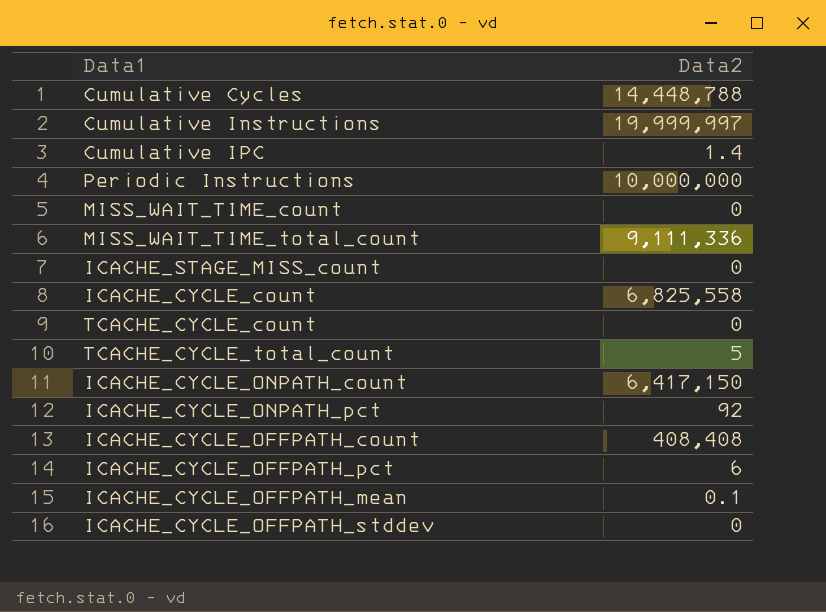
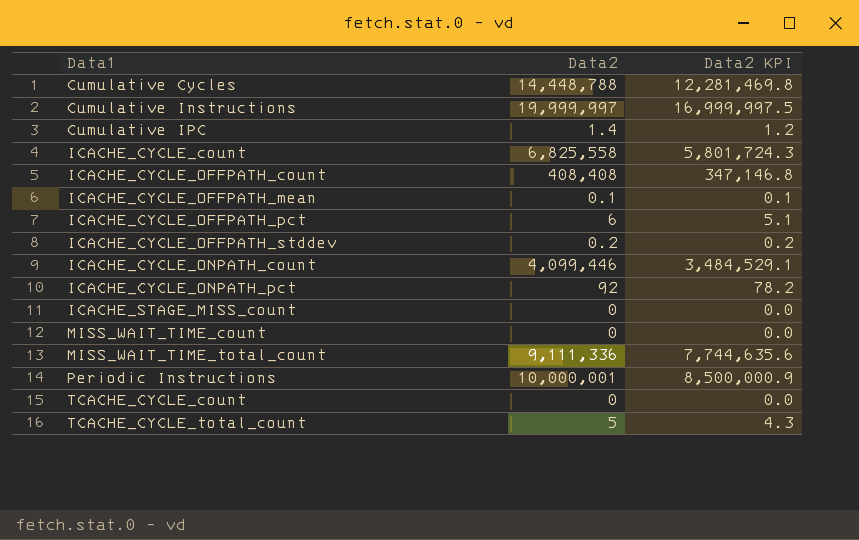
row order: none -> Data1 ascending
column Data2 KPI | formula: none -> [Data2] * 0.85
ICACHE_CYCLE_OFFPATH_stddev | Data2: 0 -> 0.2
ICACHE_CYCLE_ONPATH_count | Data2: 6,417,150 -> 4,099,446
Periodic Instructions | Data2: 10,000,000 -> 10,000,001

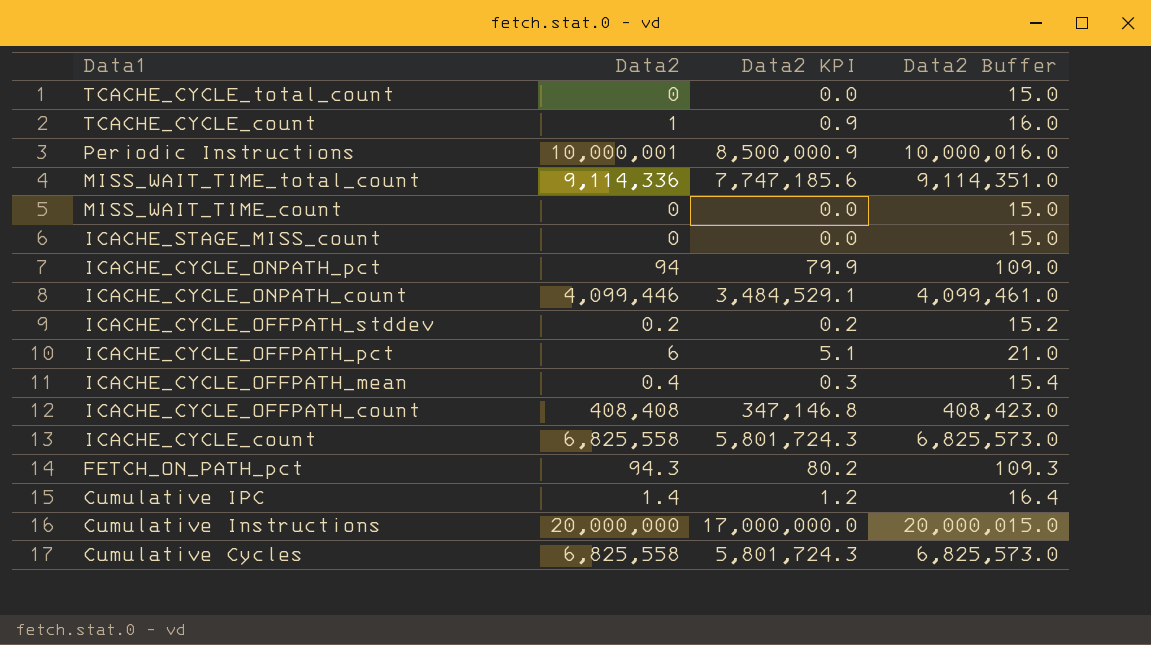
row order: Data1 ascending -> Data1 descending
column Data2 Buffer | formula: none -> [Data2] + 15
TCACHE_CYCLE_total_count | Data2: 5 -> 0
TCACHE_CYCLE_total_count | Data2 KPI: 4.3 -> 0.0
TCACHE_CYCLE_count | Data2: 0 -> 1
TCACHE_CYCLE_count | Data2 KPI: 0.0 -> 0.9
MISS_WAIT_TIME_total_count | Data2: 9,111,336 -> 9,114,336
MISS_WAIT_TIME_total_count | Data2 KPI: 7,744,635.6 -> 7,747,185.6
ICACHE_CYCLE_ONPATH_pct | Data2: 92 -> 94
ICACHE_CYCLE_ONPATH_pct | Data2 KPI: 78.2 -> 79.9
ICACHE_CYCLE_OFFPATH_mean | Data2: 0.1 -> 0.4
ICACHE_CYCLE_OFFPATH_mean | Data2 KPI: 0.1 -> 0.3
row FETCH_ON_PATH_pct: none -> 94.3 | 80.2 | 109.3
Cumulative Instructions | Data2: 19,999,997 -> 20,000,000
Cumulative Instructions | Data2 KPI: 16,999,997.5 -> 17,000,000.0
Cumulative Cycles | Data2: 14,448,788 -> 6,825,558
Cumulative Cycles | Data2 KPI: 12,281,469.8 -> 5,801,724.3

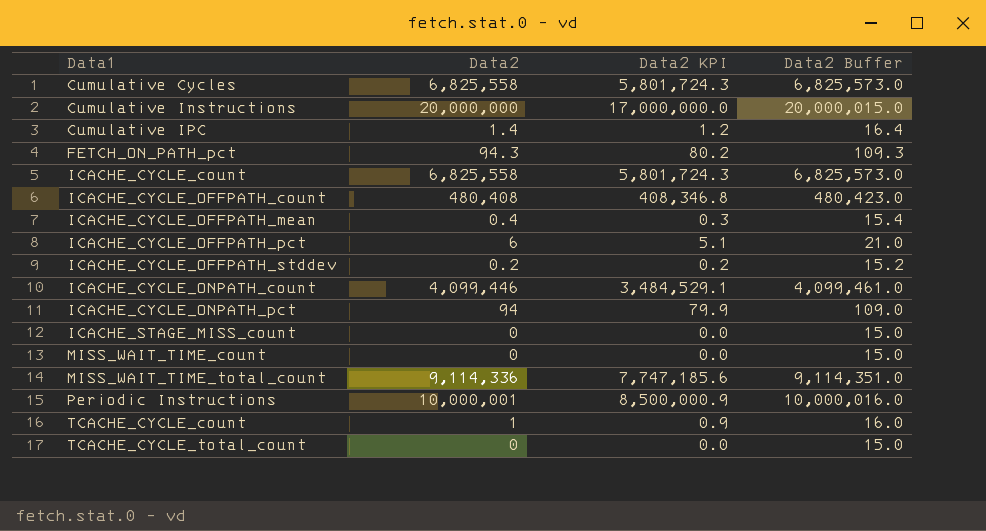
row order: Data1 descending -> Data1 ascending
ICACHE_CYCLE_OFFPATH_count | Data2: 408,408 -> 480,408
ICACHE_CYCLE_OFFPATH_count | Data2 KPI: 347,146.8 -> 408,346.8
ICACHE_CYCLE_OFFPATH_count | Data2 Buffer: 408,423.0 -> 480,423.0

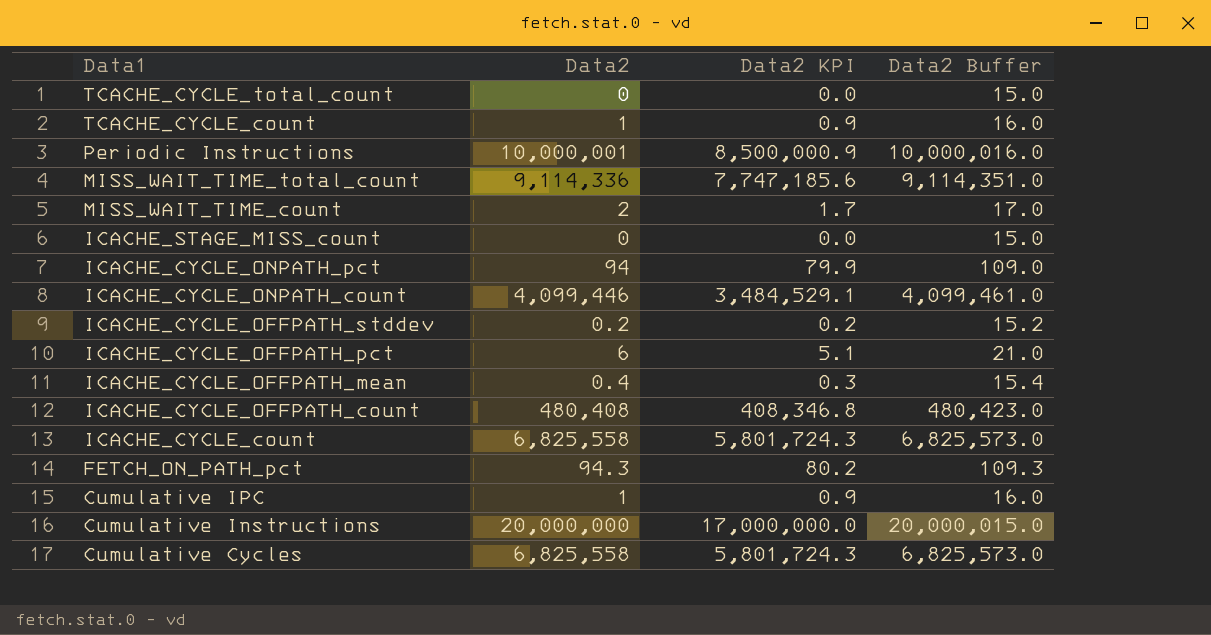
row order: Data1 ascending -> Data1 descending
MISS_WAIT_TIME_count | Data2: 0 -> 2
MISS_WAIT_TIME_count | Data2 KPI: 0.0 -> 1.7
MISS_WAIT_TIME_count | Data2 Buffer: 15.0 -> 17.0
Cumulative IPC | Data2: 1.4 -> 1
Cumulative IPC | Data2 KPI: 1.2 -> 0.9
Cumulative IPC | Data2 Buffer: 16.4 -> 16.0

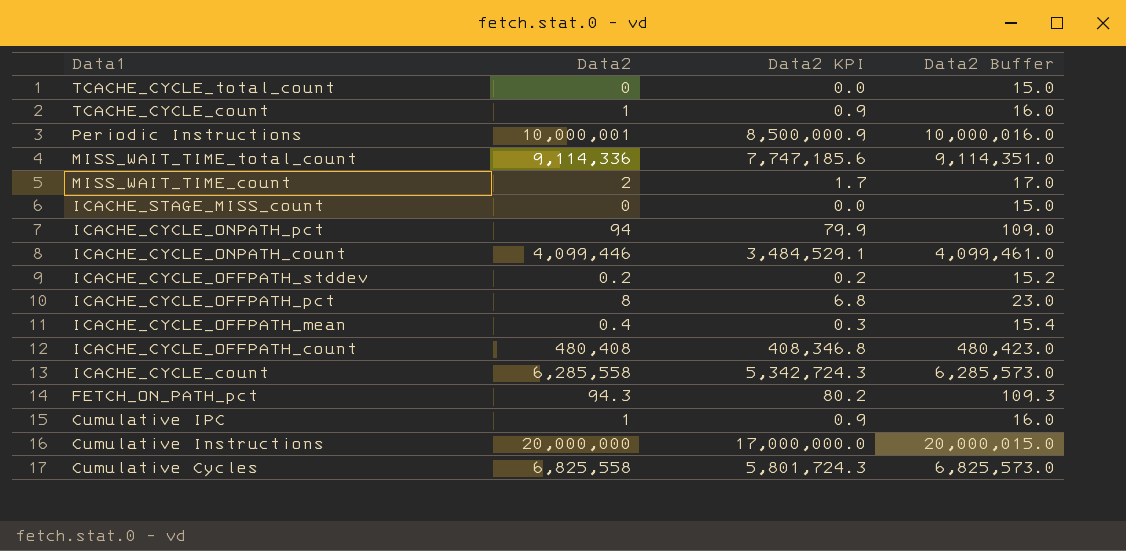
ICACHE_CYCLE_OFFPATH_pct | Data2: 6 -> 8
ICACHE_CYCLE_OFFPATH_pct | Data2 KPI: 5.1 -> 6.8
ICACHE_CYCLE_OFFPATH_pct | Data2 Buffer: 21.0 -> 23.0
ICACHE_CYCLE_count | Data2: 6,825,558 -> 6,285,558
ICACHE_CYCLE_count | Data2 KPI: 5,801,724.3 -> 5,342,724.3
ICACHE_CYCLE_count | Data2 Buffer: 6,825,573.0 -> 6,285,573.0

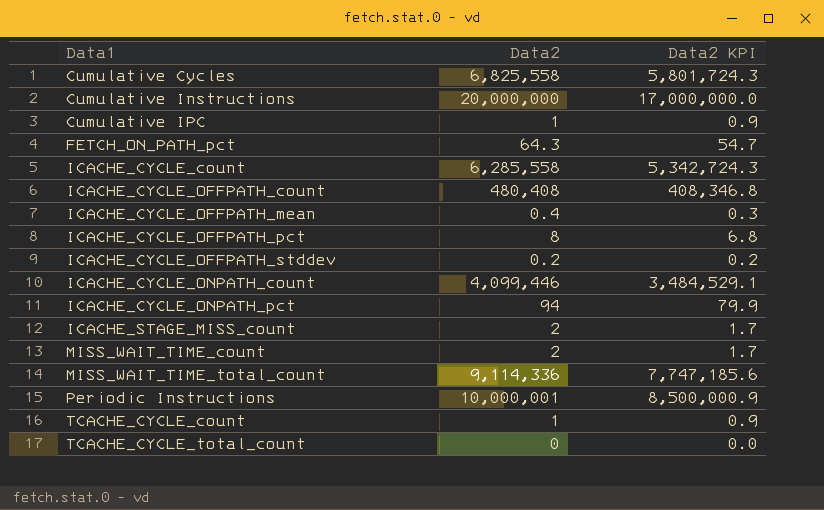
row order: Data1 descending -> Data1 ascending
column Data2 Buffer | formula: [Data2] + 15 -> none
FETCH_ON_PATH_pct | Data2: 94.3 -> 64.3
FETCH_ON_PATH_pct | Data2 KPI: 80.2 -> 54.7
ICACHE_STAGE_MISS_count | Data2: 0 -> 2
ICACHE_STAGE_MISS_count | Data2 KPI: 0.0 -> 1.7

